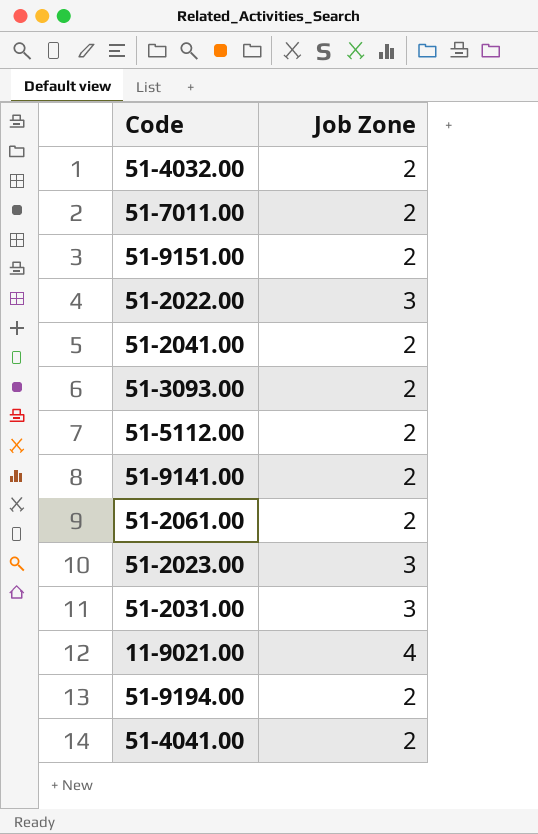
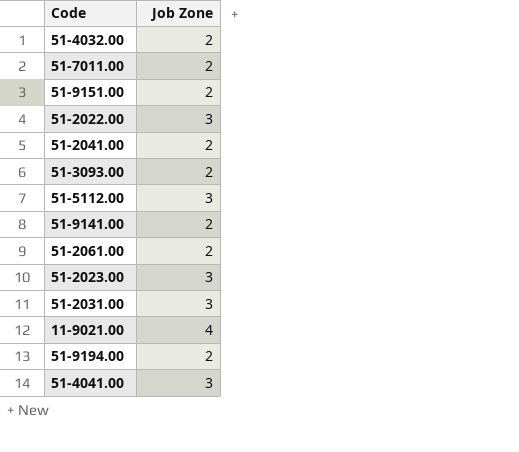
51-5112.00 | Job Zone: 2 -> 3
51-4041.00 | Job Zone: 2 -> 3

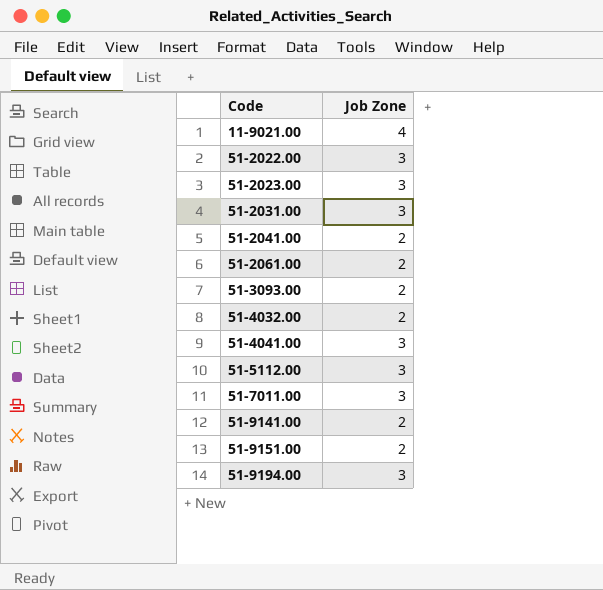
row order: none -> Code ascending
51-7011.00 | Job Zone: 2 -> 3
51-9194.00 | Job Zone: 2 -> 3

